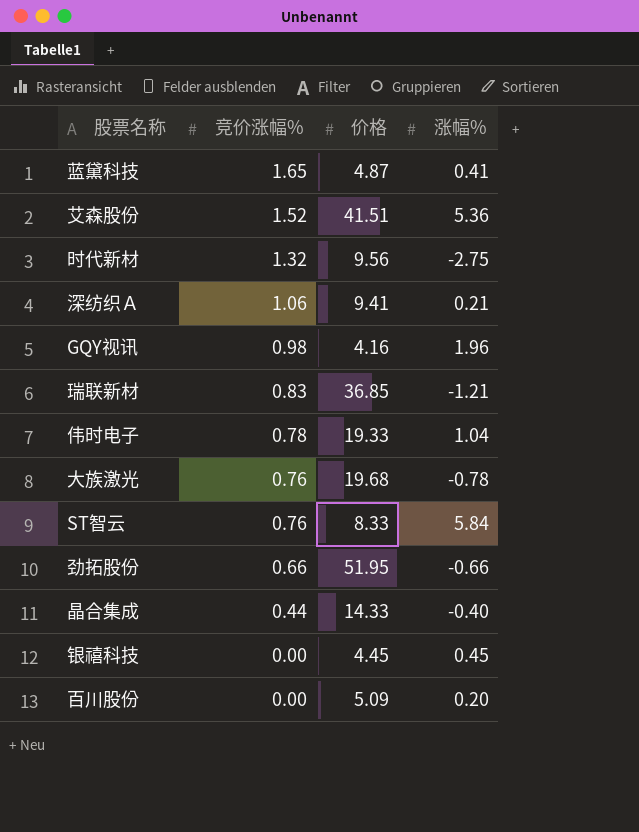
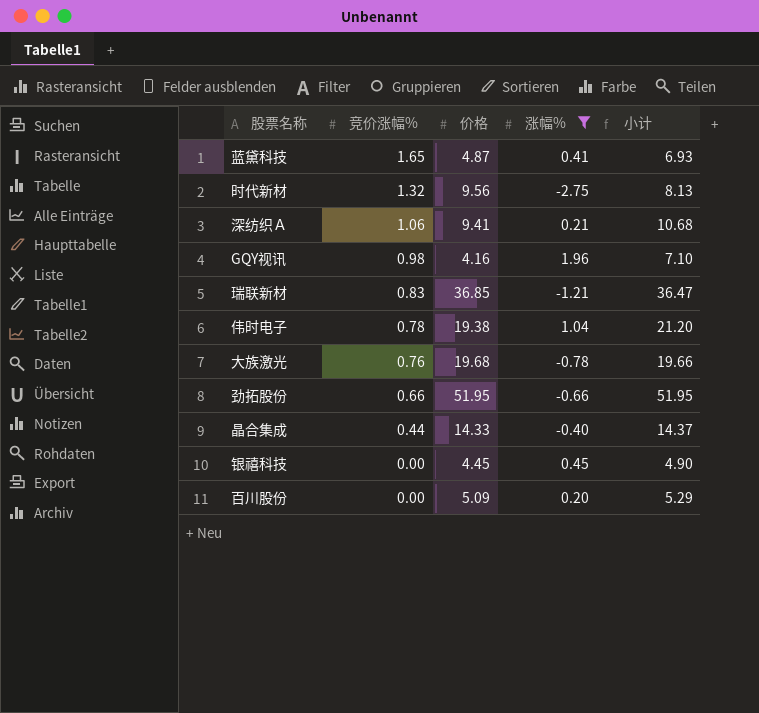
filter: none -> 涨幅% <= 1.96
column 小计 | formula: none -> [竞价涨幅%] + [价格] + [涨幅%]
伟时电子 | 价格: 19.33 -> 19.38

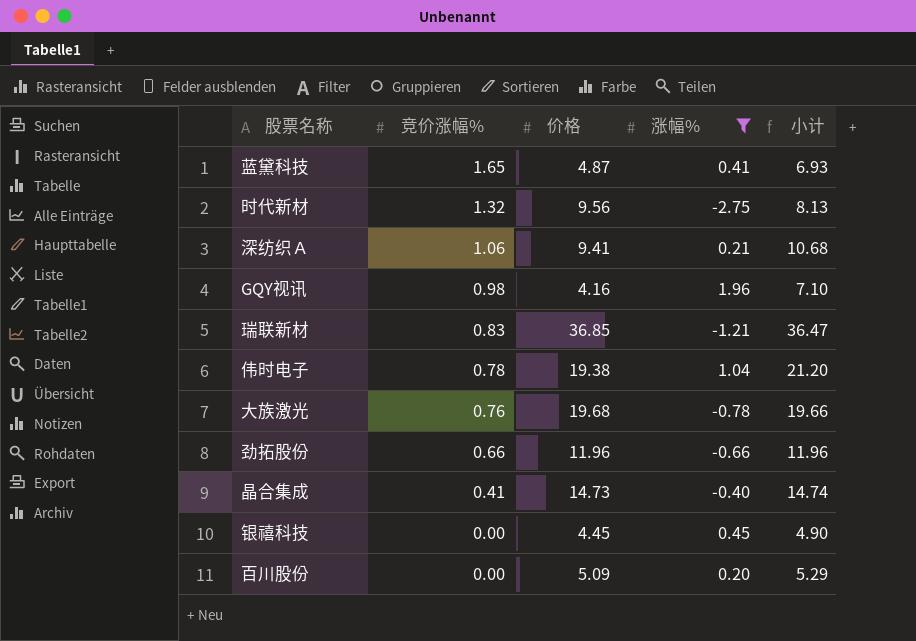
劲拓股份 | 价格: 51.95 -> 11.96
劲拓股份 | 小计: 51.95 -> 11.96
晶合集成 | 竞价涨幅%: 0.44 -> 0.41
晶合集成 | 价格: 14.33 -> 14.73
晶合集成 | 小计: 14.37 -> 14.74

